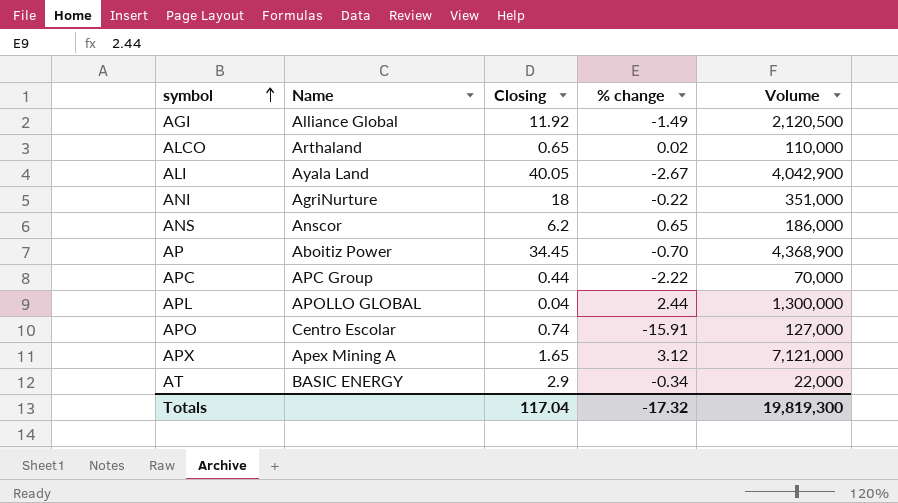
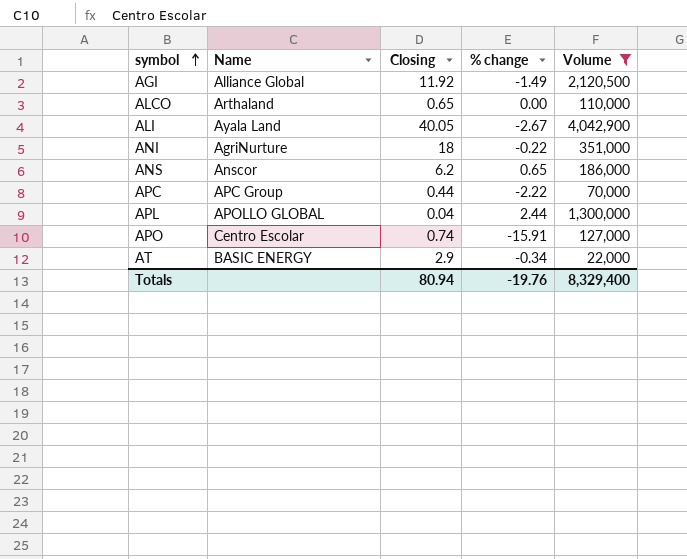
filter: none -> Volume <= 4,042,900
ALCO | % change: 0.02 -> 0.00
Totals | Closing: 117.04 -> 80.94
Totals | % change: -17.32 -> -19.76
Totals | Volume: 19,819,300 -> 8,329,400

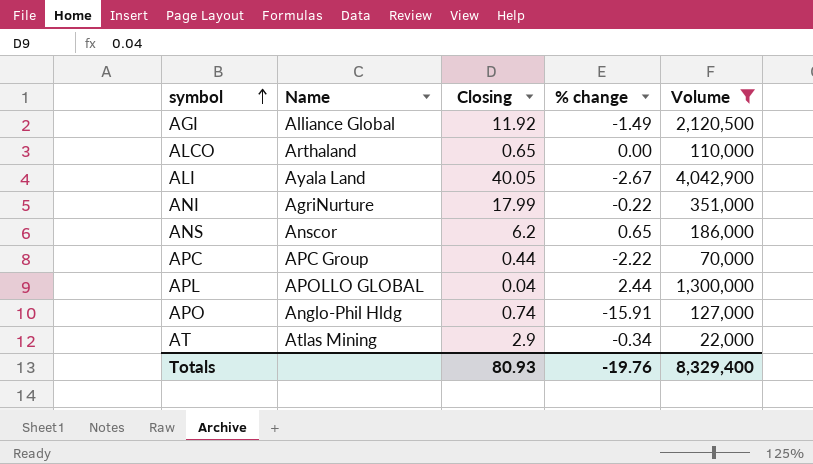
ANI | Closing: 18 -> 17.99
APO | Name: Centro Escolar -> Anglo-Phil Hldg
AT | Name: BASIC ENERGY -> Atlas Mining
Totals | Closing: 80.94 -> 80.93

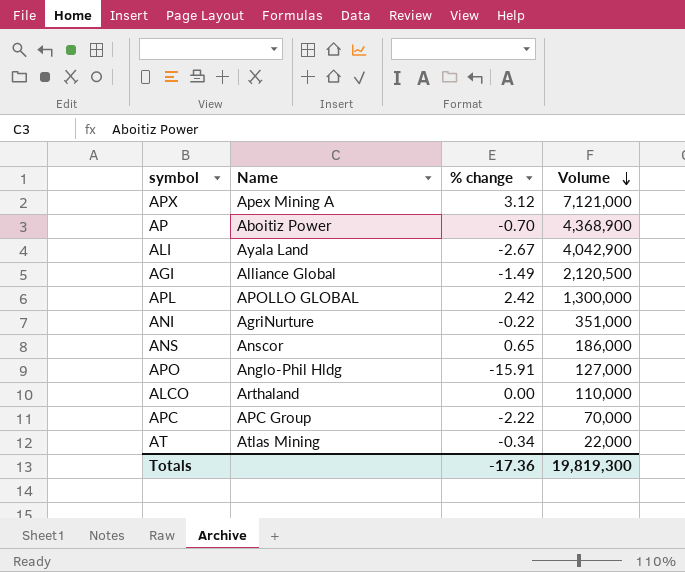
filter: Volume <= 4,042,900 -> none
row order: symbol ascending -> Volume descending
column Closing | position: 3 -> none
APL | % change: 2.44 -> 2.42
Totals | % change: -19.76 -> -17.36
Totals | Volume: 8,329,400 -> 19,819,300

